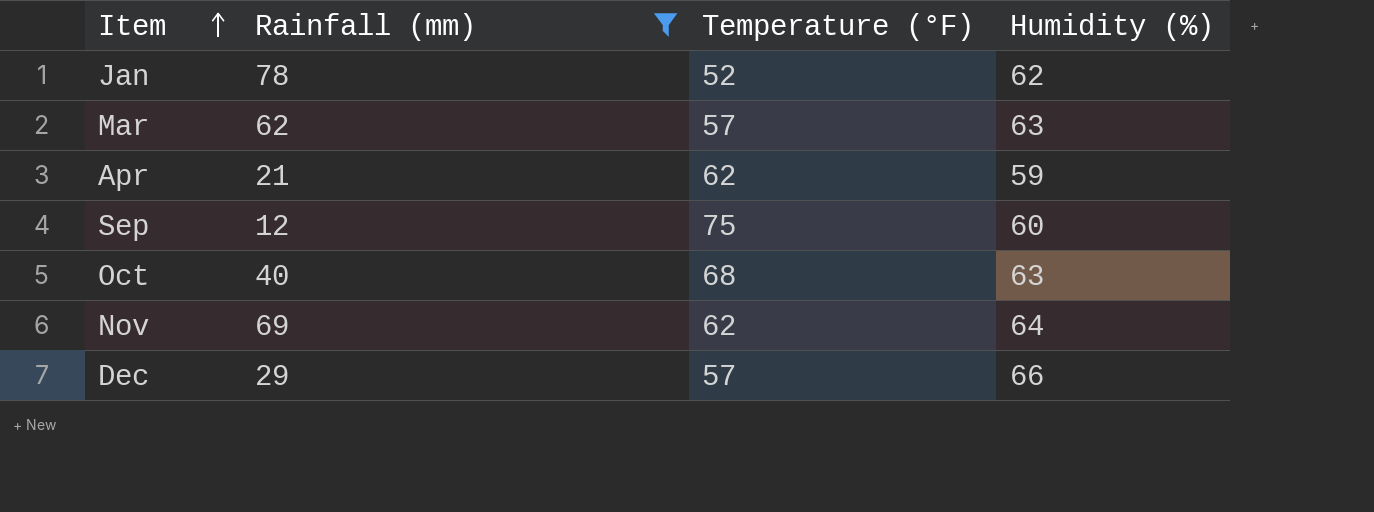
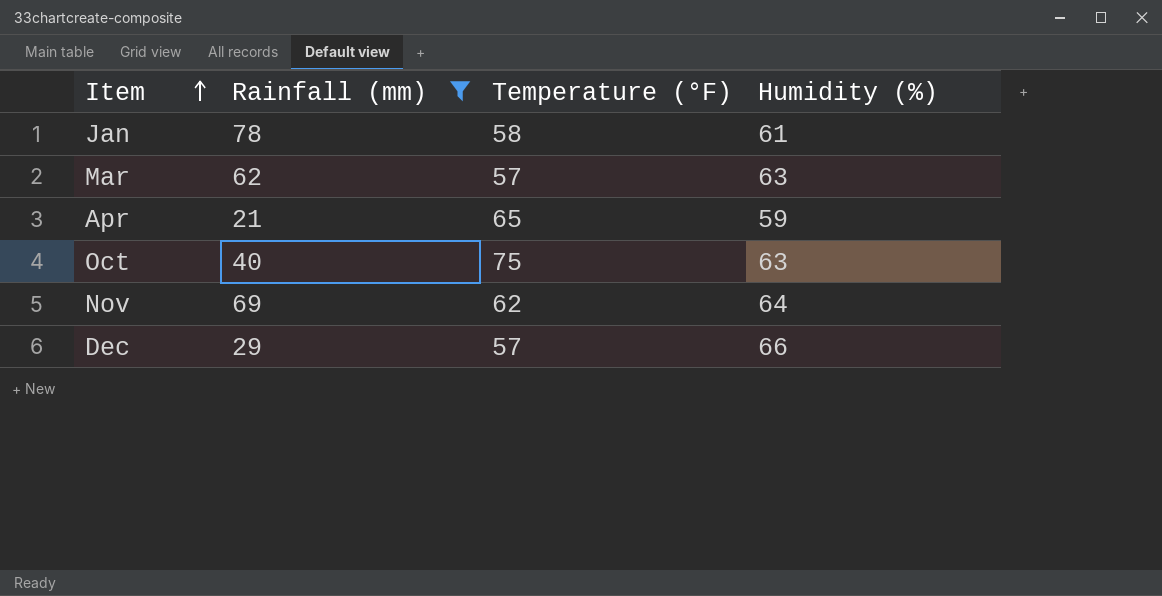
row Sep: 12 | 75 | 60 -> none
Jan | Temperature (°F): 52 -> 58
Jan | Humidity (%): 62 -> 61
Apr | Temperature (°F): 62 -> 65
Oct | Temperature (°F): 68 -> 75

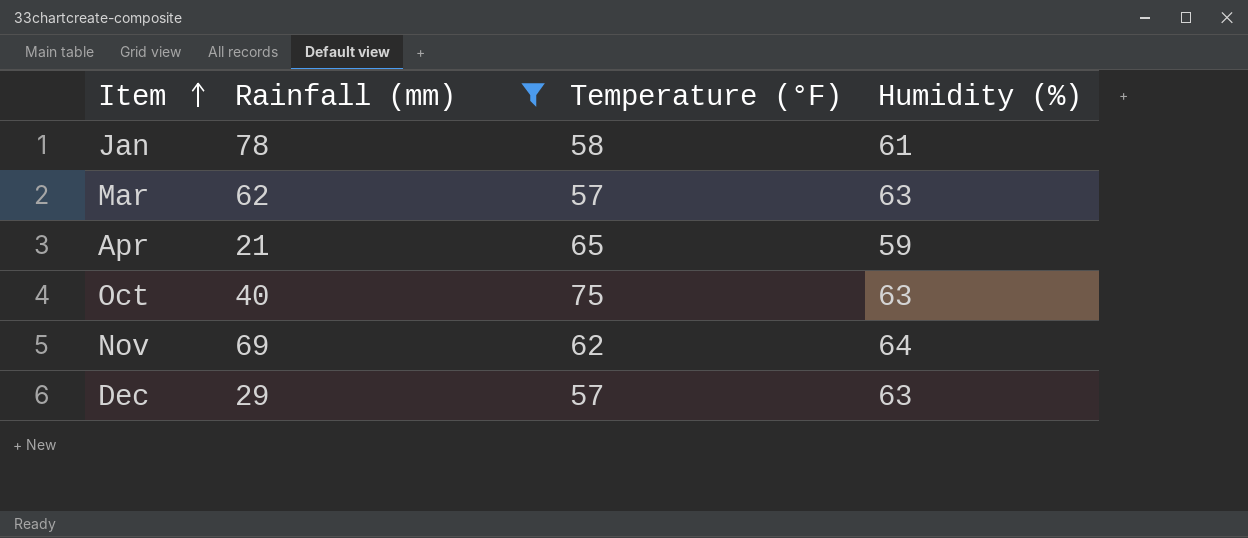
Dec | Humidity (%): 66 -> 63

